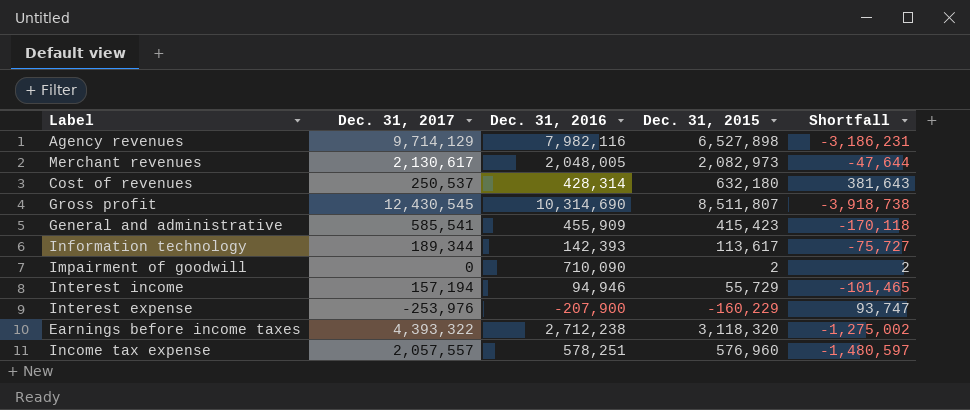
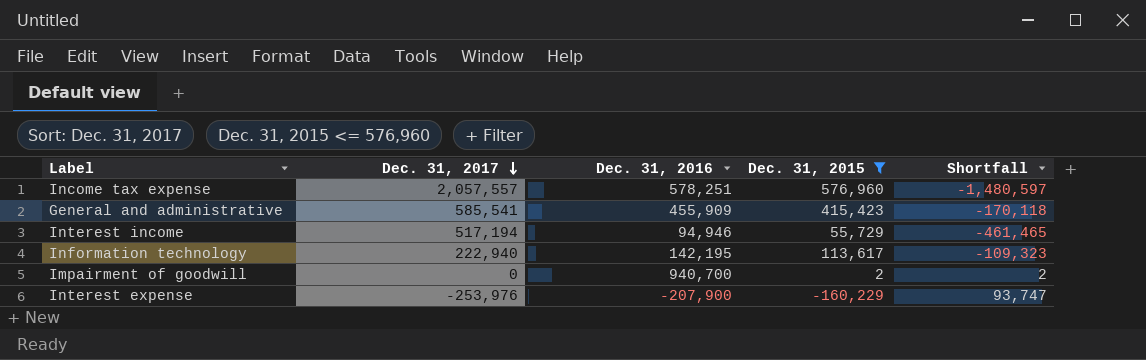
filter: none -> Dec. 31, 2015 <= 576,960
row order: none -> Dec. 31, 2017 descending
Interest income | Dec. 31, 2017: 157,194 -> 517,194
Interest income | Shortfall: -101,465 -> -461,465
Information technology | Dec. 31, 2017: 189,344 -> 222,940
Information technology | Dec. 31, 2016: 142,393 -> 142,195
Information technology | Shortfall: -75,727 -> -109,323
Impairment of goodwill | Dec. 31, 2016: 710,090 -> 940,700

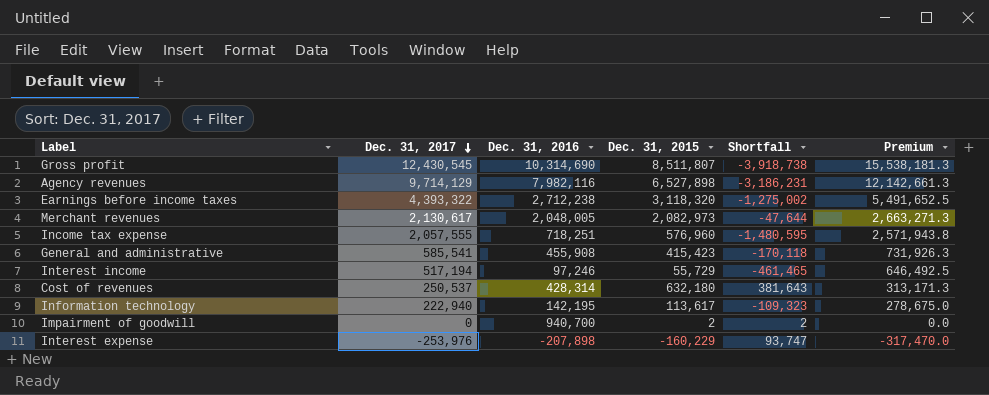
filter: Dec. 31, 2015 <= 576,960 -> none
column Premium | formula: none -> [Dec. 31, 2017] * 1.25
Income tax expense | Dec. 31, 2017: 2,057,557 -> 2,057,555
Income tax expense | Dec. 31, 2016: 578,251 -> 718,251
Income tax expense | Shortfall: -1,480,597 -> -1,480,595
General and administrative | Dec. 31, 2016: 455,909 -> 455,908
Interest income | Dec. 31, 2016: 94,946 -> 97,246
Interest expense | Dec. 31, 2016: -207,900 -> -207,898

